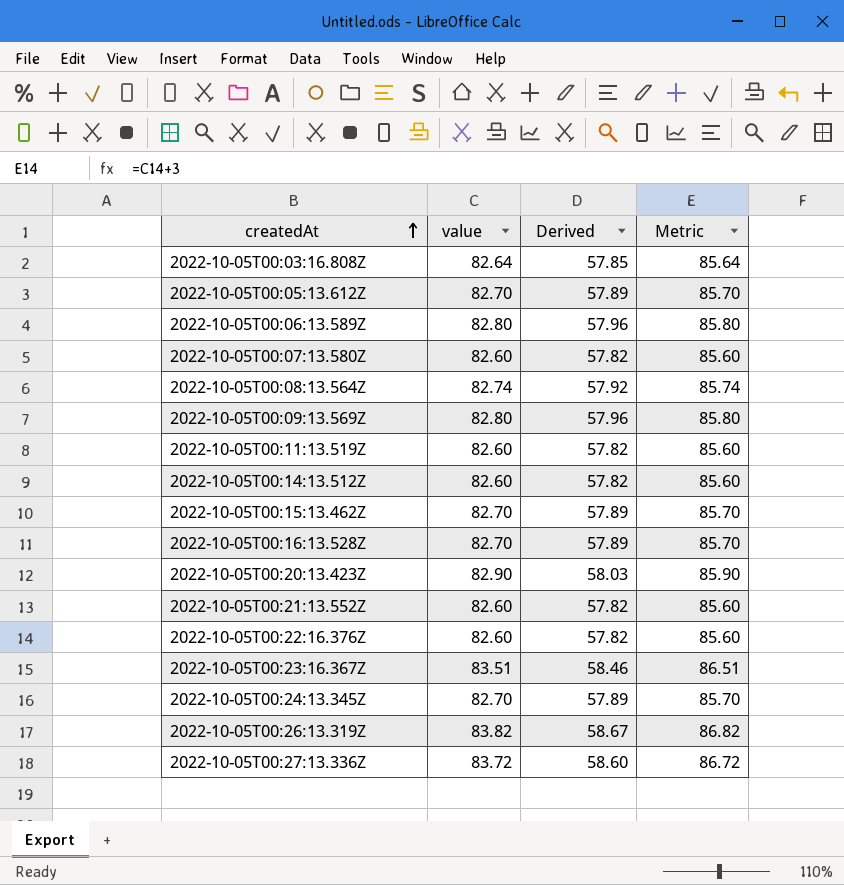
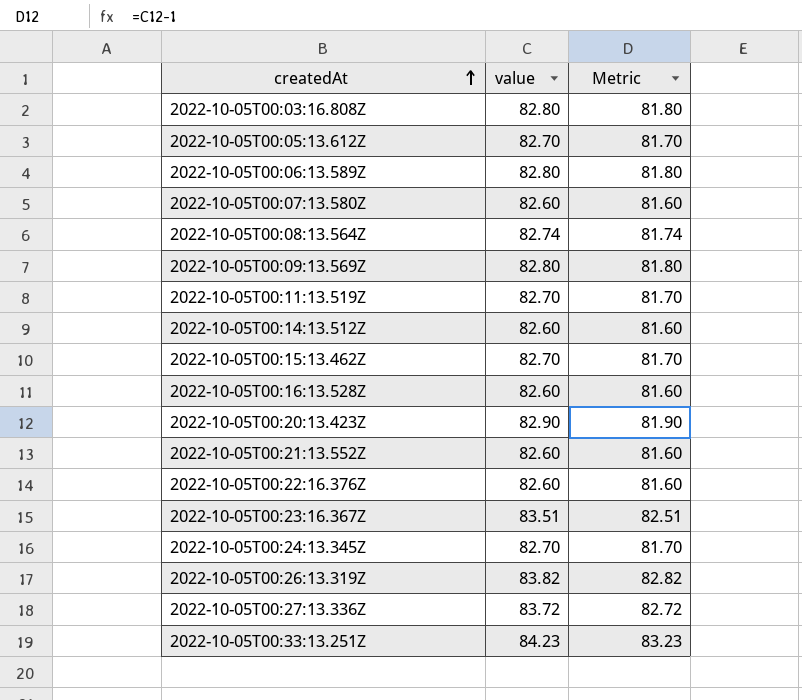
column Derived | formula: [value] * 0.7 -> none
column Metric | formula: [value] + 3 -> [value] - 1
2022-10-05T00:03:16.808Z | value: 82.64 -> 82.80
2022-10-05T00:11:13.519Z | value: 82.60 -> 82.70
2022-10-05T00:16:13.528Z | value: 82.70 -> 82.60
row 2022-10-05T00:33:13.251Z: none -> 84.23 | 83.23

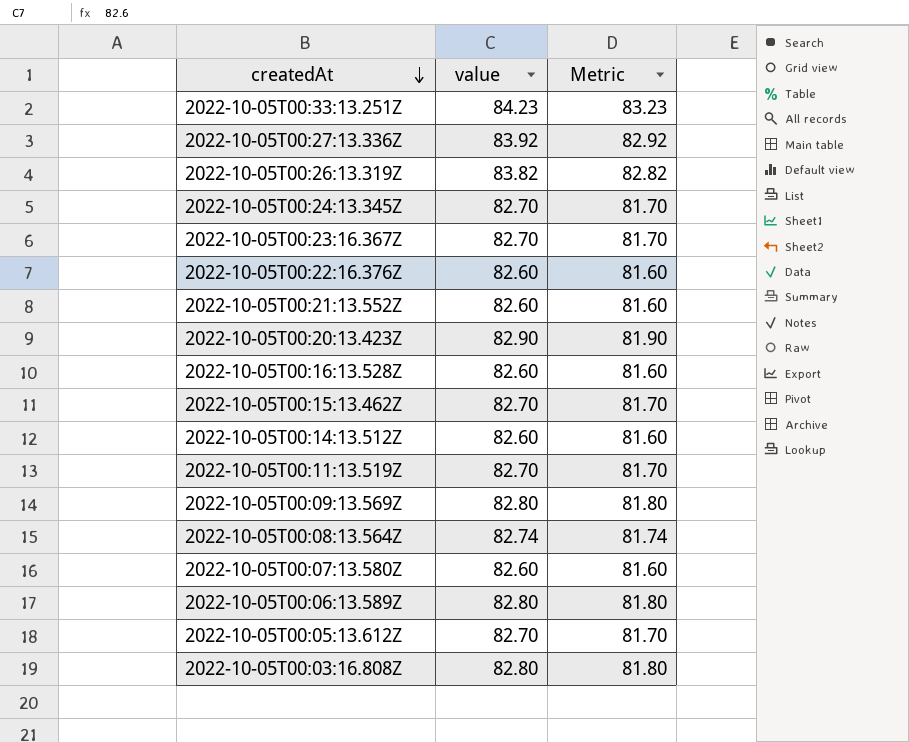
row order: createdAt ascending -> createdAt descending
2022-10-05T00:27:13.336Z | value: 83.72 -> 83.92
2022-10-05T00:27:13.336Z | Metric: 82.72 -> 82.92
2022-10-05T00:23:16.367Z | value: 83.51 -> 82.70
2022-10-05T00:23:16.367Z | Metric: 82.51 -> 81.70

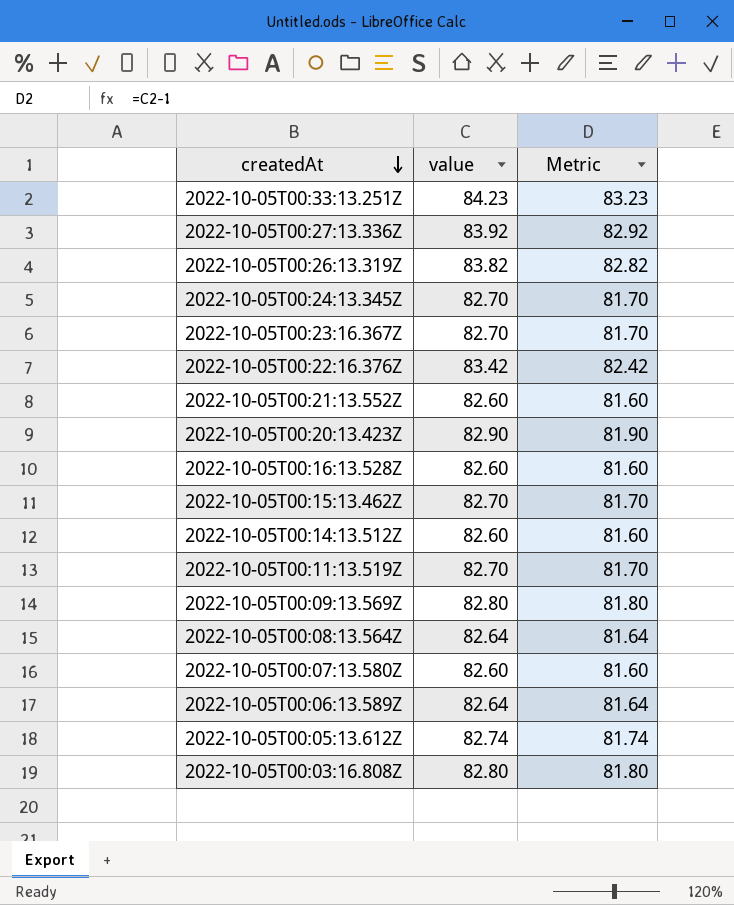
2022-10-05T00:22:16.376Z | value: 82.60 -> 83.42
2022-10-05T00:22:16.376Z | Metric: 81.60 -> 82.42
2022-10-05T00:08:13.564Z | value: 82.74 -> 82.64
2022-10-05T00:08:13.564Z | Metric: 81.74 -> 81.64
2022-10-05T00:06:13.589Z | value: 82.80 -> 82.64
2022-10-05T00:06:13.589Z | Metric: 81.80 -> 81.64
2022-10-05T00:05:13.612Z | value: 82.70 -> 82.74
2022-10-05T00:05:13.612Z | Metric: 81.70 -> 81.74

